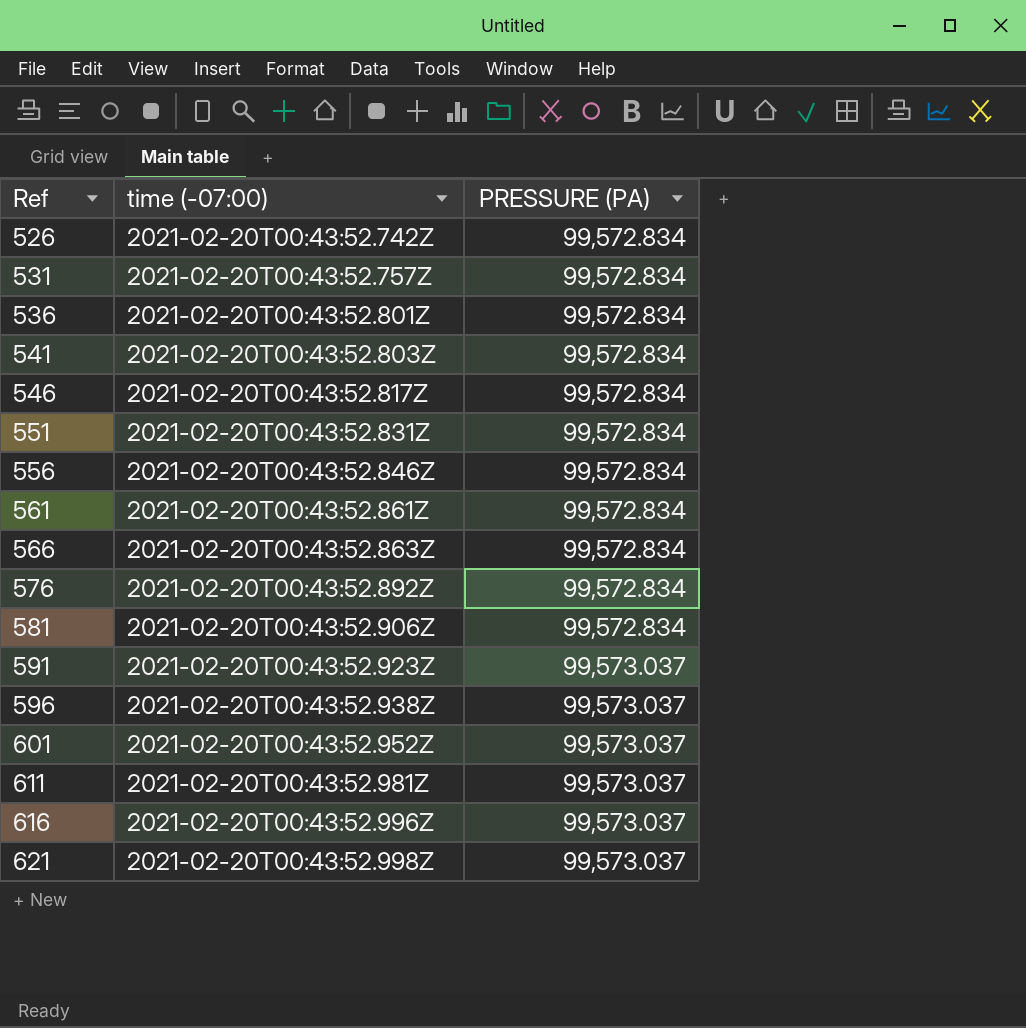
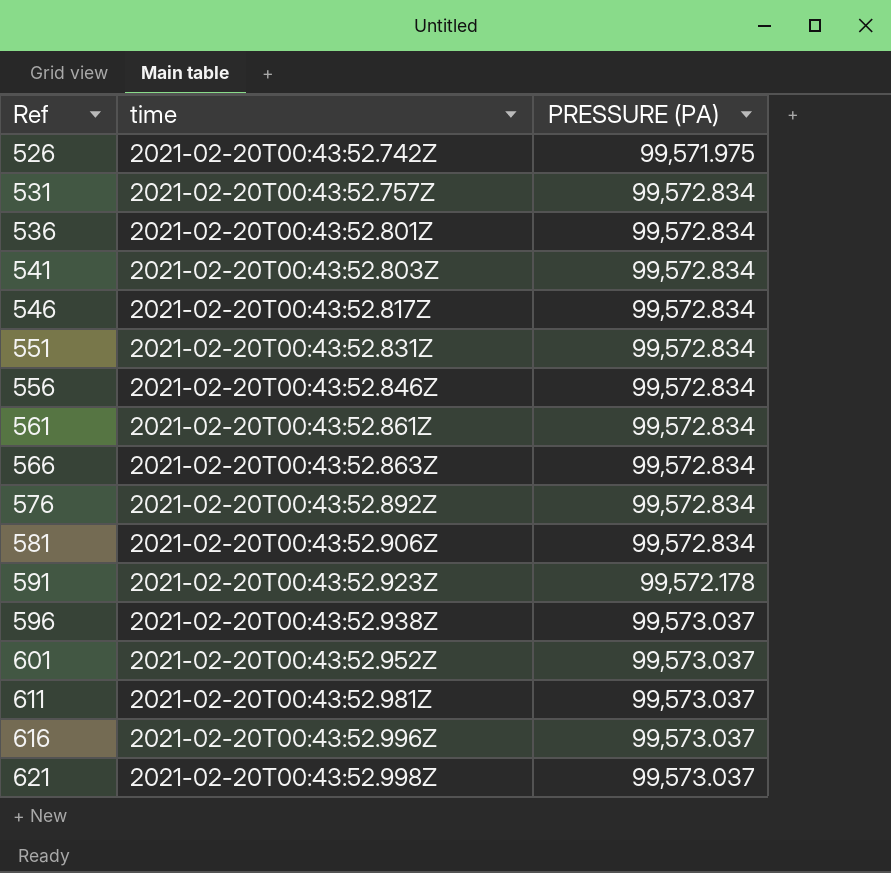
column name: time (-07:00) -> time
526 | PRESSURE (PA): 99,572.834 -> 99,571.975
591 | PRESSURE (PA): 99,573.037 -> 99,572.178

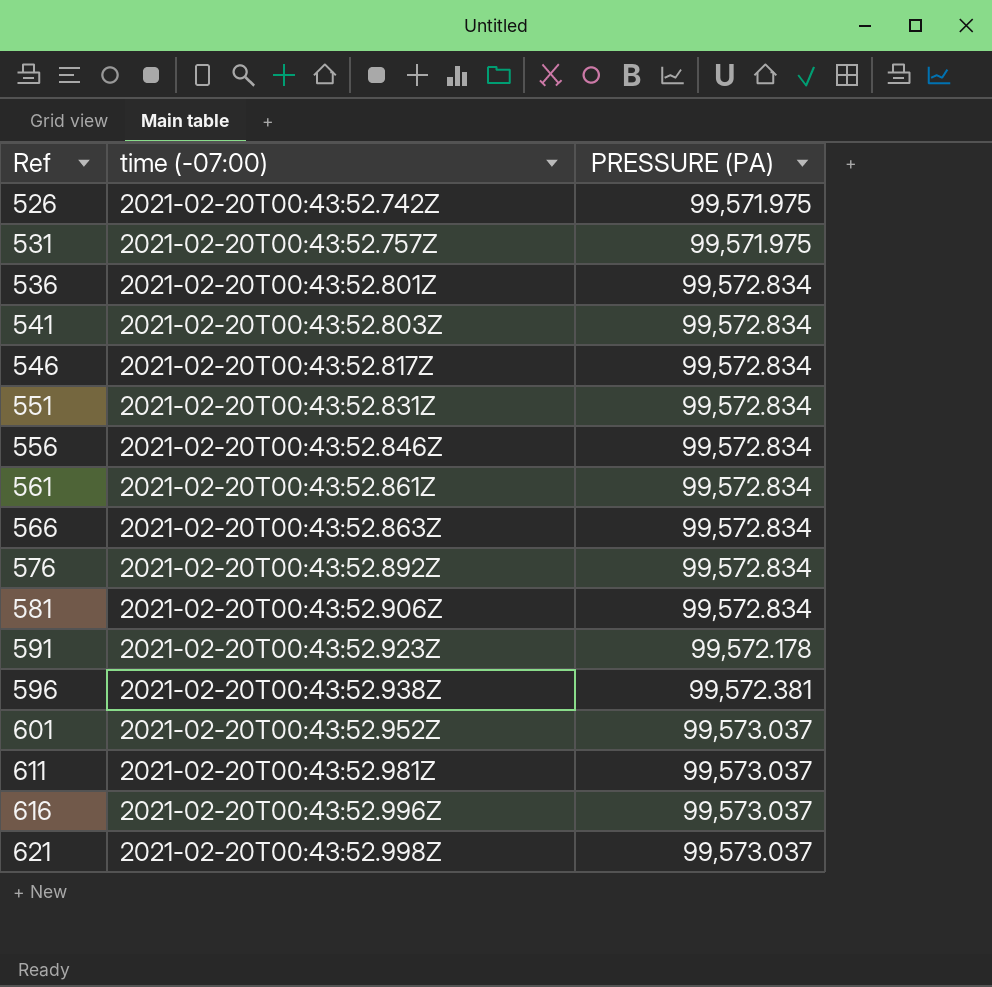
column name: time -> time (-07:00)
531 | PRESSURE (PA): 99,572.834 -> 99,571.975
596 | PRESSURE (PA): 99,573.037 -> 99,572.381

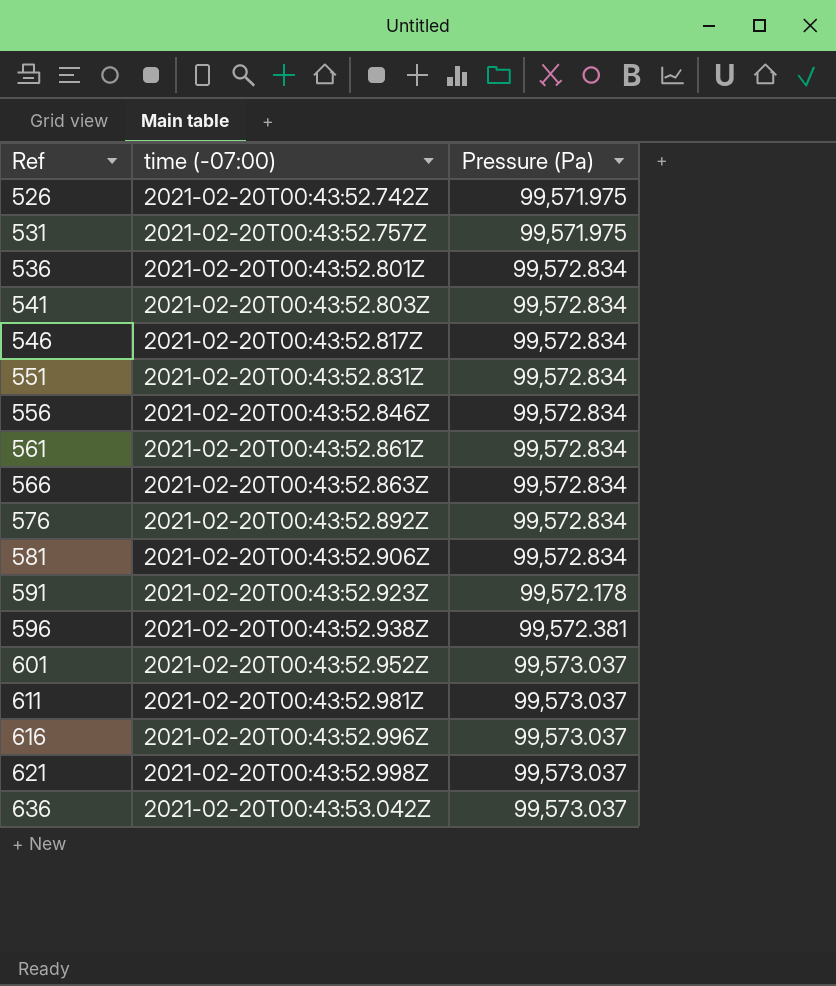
column name: PRESSURE (PA) -> Pressure (Pa)
row 636: none -> 2021-02-20T00:43:53.042Z | 99,573.037

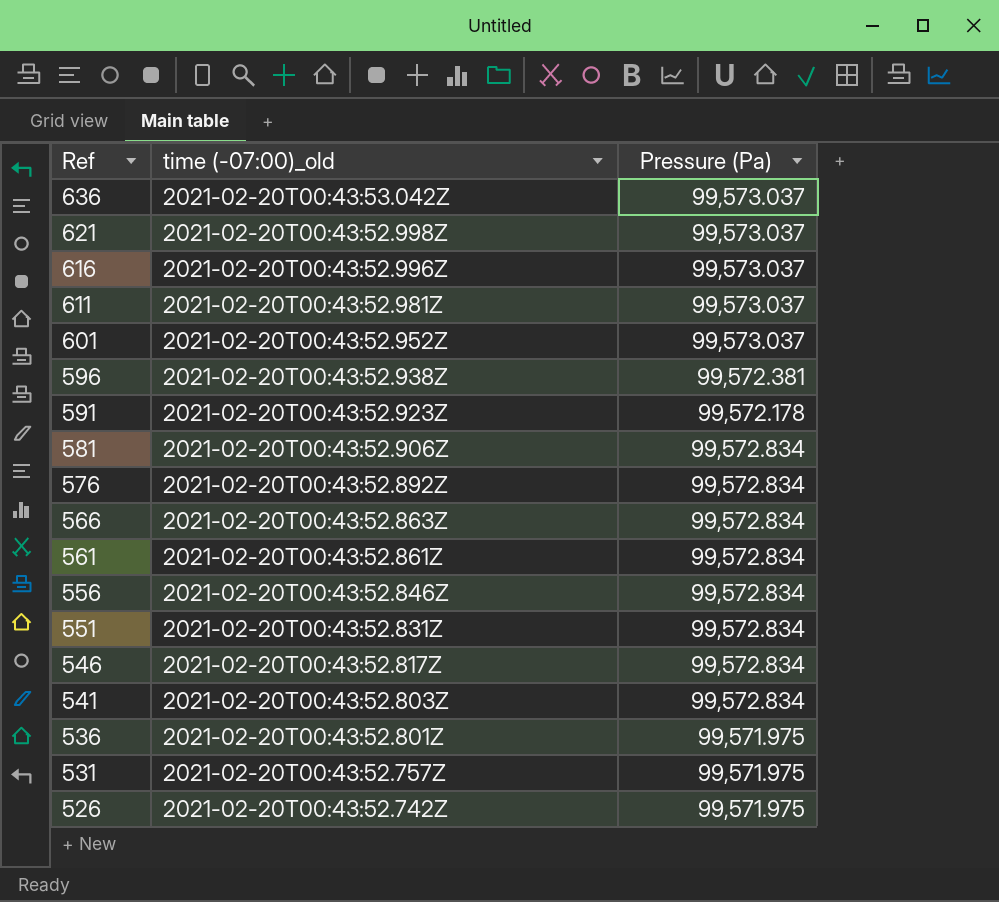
row order: Ref ascending -> Ref descending
column name: time (-07:00) -> time (-07:00)_old
536 | Pressure (Pa): 99,572.834 -> 99,571.975

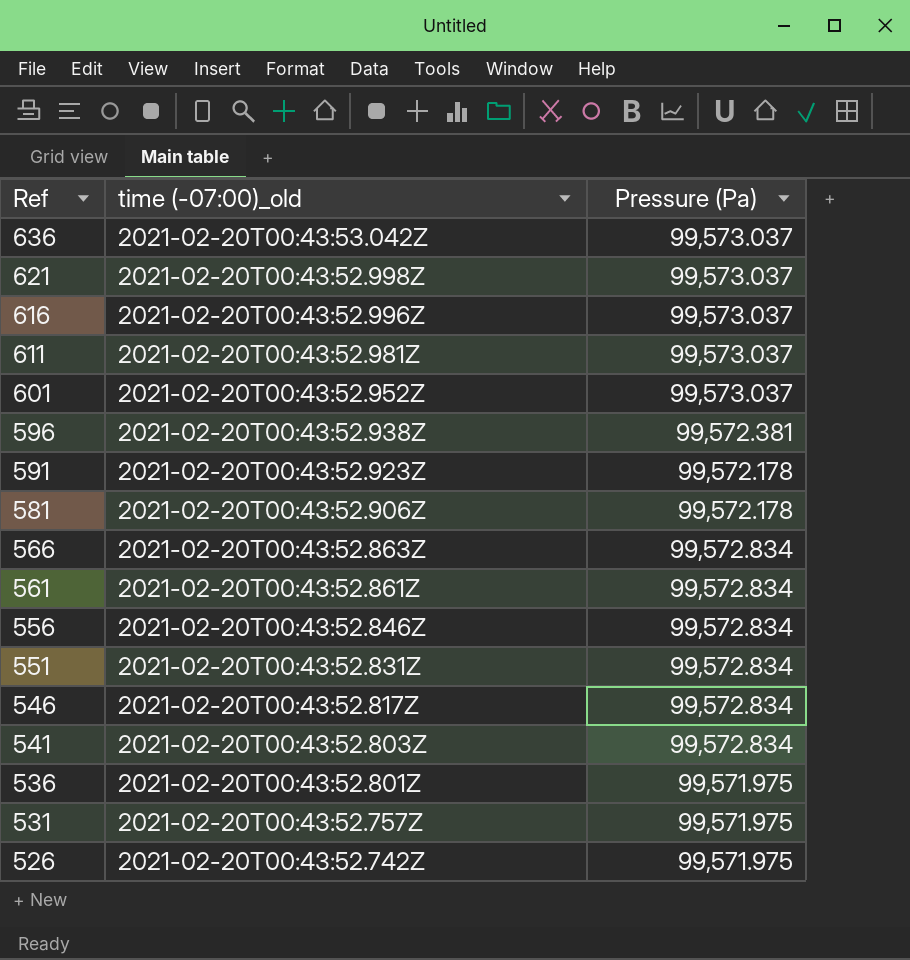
row 576: 2021-02-20T00:43:52.892Z | 99,572.834 -> none
581 | Pressure (Pa): 99,572.834 -> 99,572.178

